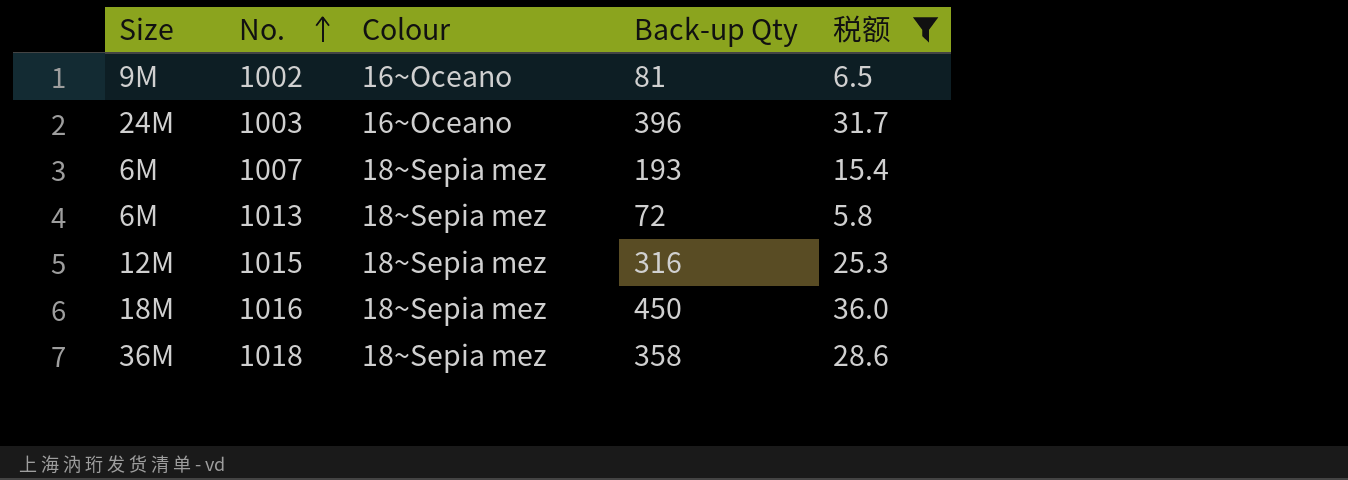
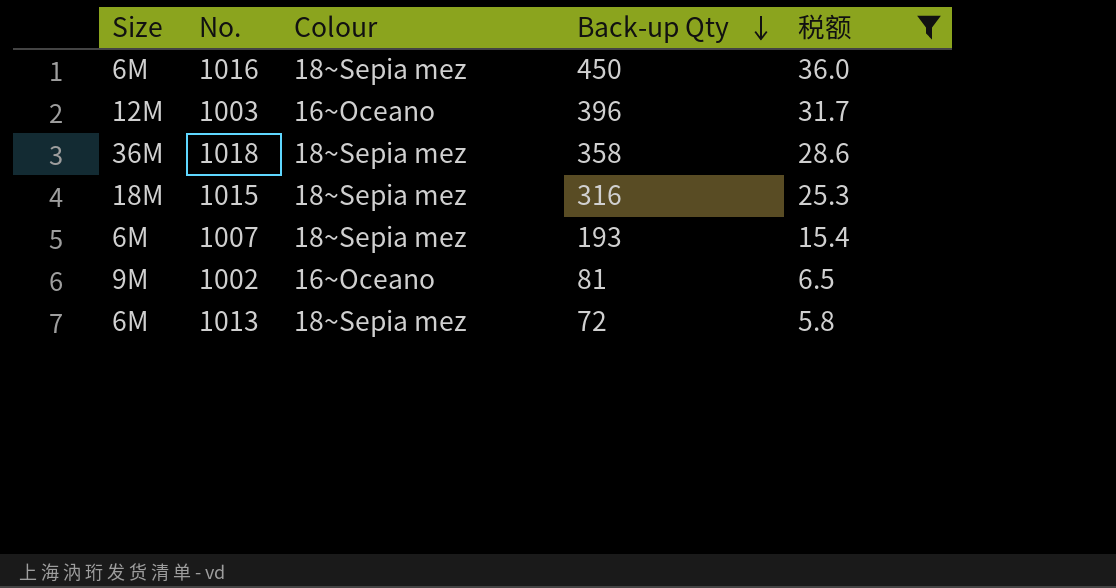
row order: No. ascending -> Back-up Qty descending
1016 | Size: 18M -> 6M
1003 | Size: 24M -> 12M
1015 | Size: 12M -> 18M

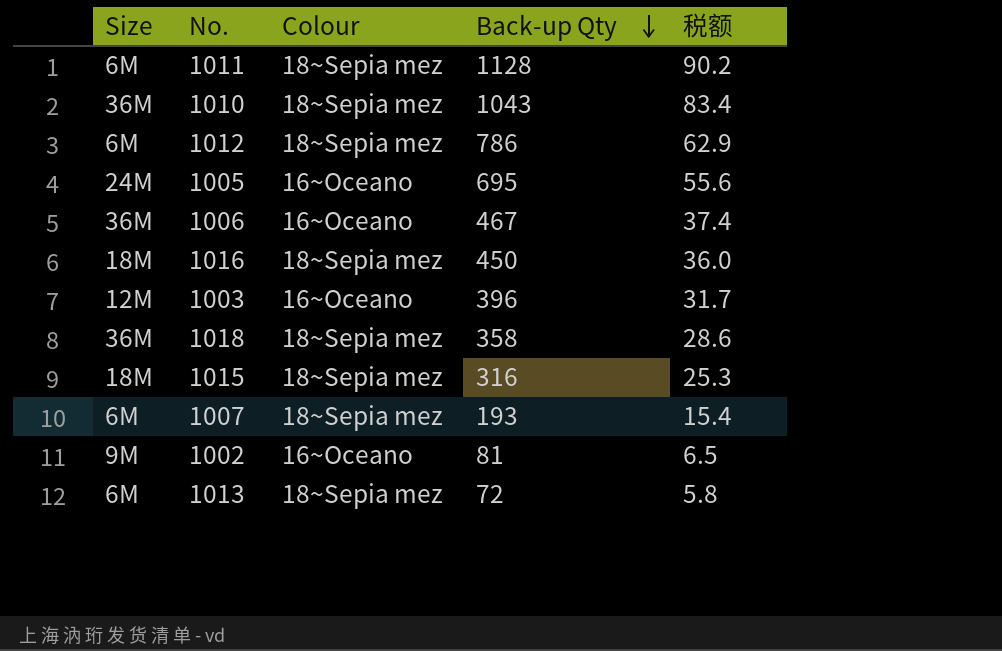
filter: 税额 <= 36.0 -> none
1016 | Size: 6M -> 18M

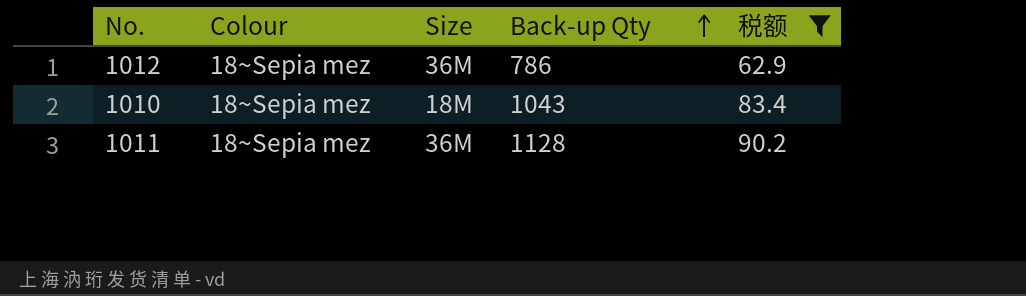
filter: none -> 税额 >= 62.9
row order: Back-up Qty descending -> Back-up Qty ascending
column Size | position: 1 -> 3
1012 | Size: 6M -> 36M
1010 | Size: 36M -> 18M
1011 | Size: 6M -> 36M

